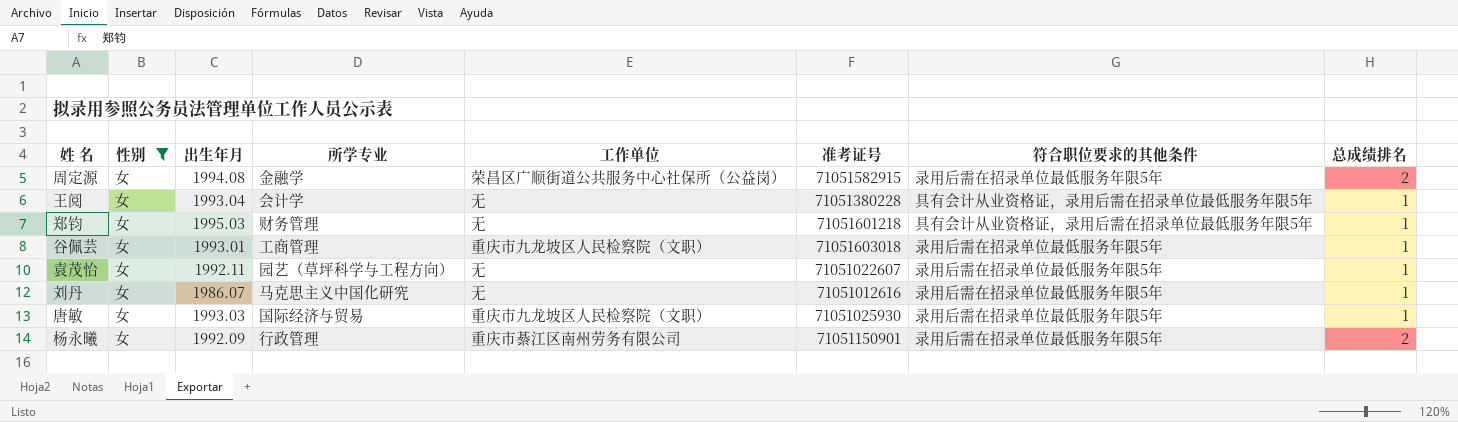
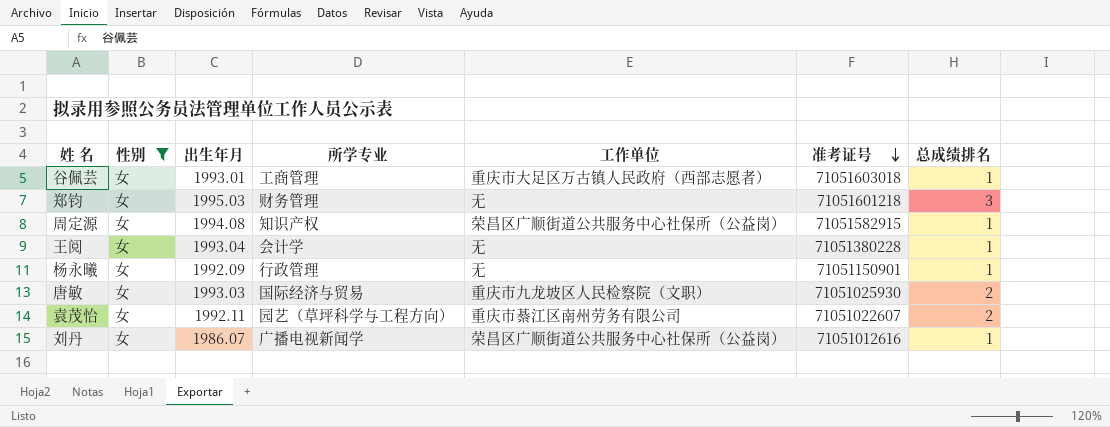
row order: none -> 准考证号 descending
column 符合职位要求的其他条件 | position: 7 -> none
谷佩芸 | 工作单位: 重庆市九龙坡区人民检察院（文职） -> 重庆市大足区万古镇人民政府（西部志愿者）
郑钧 | 总成绩排名: 1 -> 3
周定源 | 所学专业: 金融学 -> 知识产权
周定源 | 总成绩排名: 2 -> 1
杨永曦 | 工作单位: 重庆市綦江区南州劳务有限公司 -> 无
杨永曦 | 总成绩排名: 2 -> 1
唐敏 | 总成绩排名: 1 -> 2
袁茂怡 | 工作单位: 无 -> 重庆市綦江区南州劳务有限公司
袁茂怡 | 总成绩排名: 1 -> 2
刘丹 | 所学专业: 马克思主义中国化研究 -> 广播电视新闻学
刘丹 | 工作单位: 无 -> 荣昌区广顺街道公共服务中心社保所（公益岗）

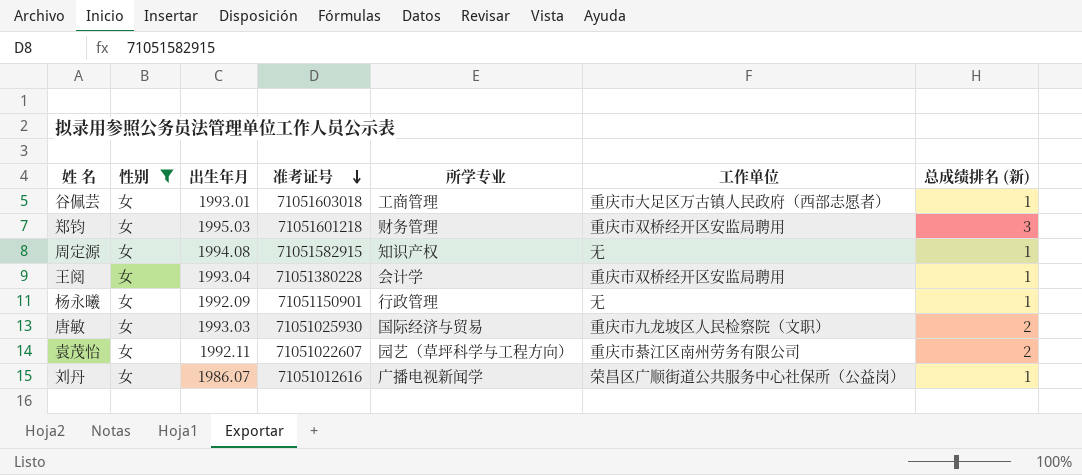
column 准考证号 | position: 6 -> 4
column name: 总成绩排名 -> 总成绩排名 (新)
郑钧 | 工作单位: 无 -> 重庆市双桥经开区安监局聘用
周定源 | 工作单位: 荣昌区广顺街道公共服务中心社保所（公益岗） -> 无
王阅 | 工作单位: 无 -> 重庆市双桥经开区安监局聘用

